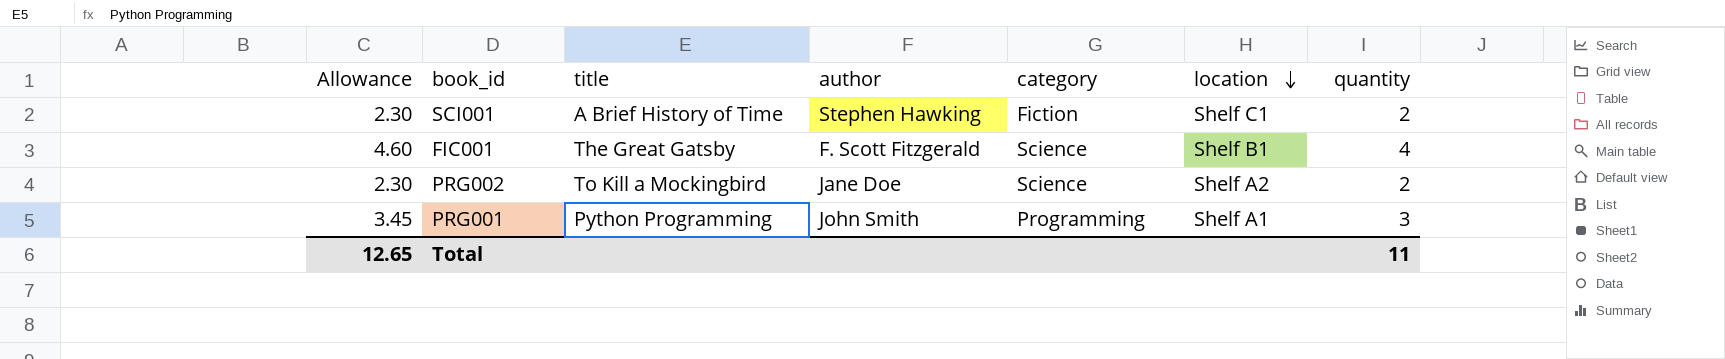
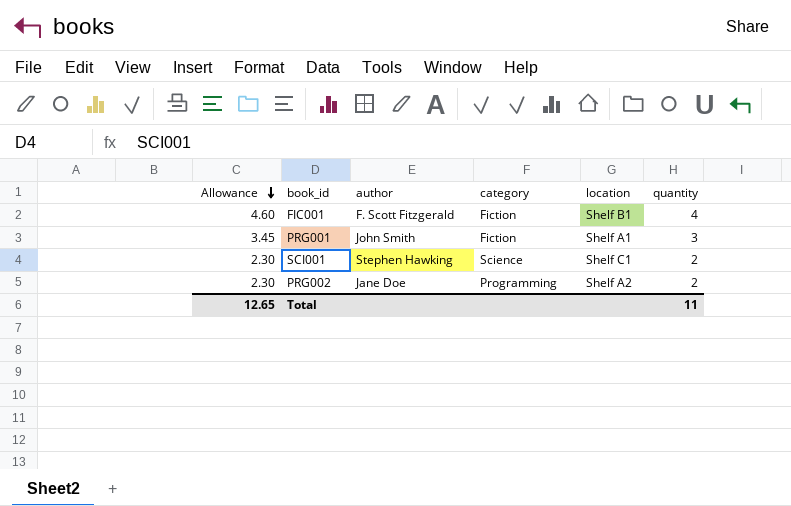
row order: location descending -> Allowance descending
column title | position: 3 -> none
FIC001 | category: Science -> Fiction
PRG001 | category: Programming -> Fiction
SCI001 | category: Fiction -> Science
PRG002 | category: Science -> Programming

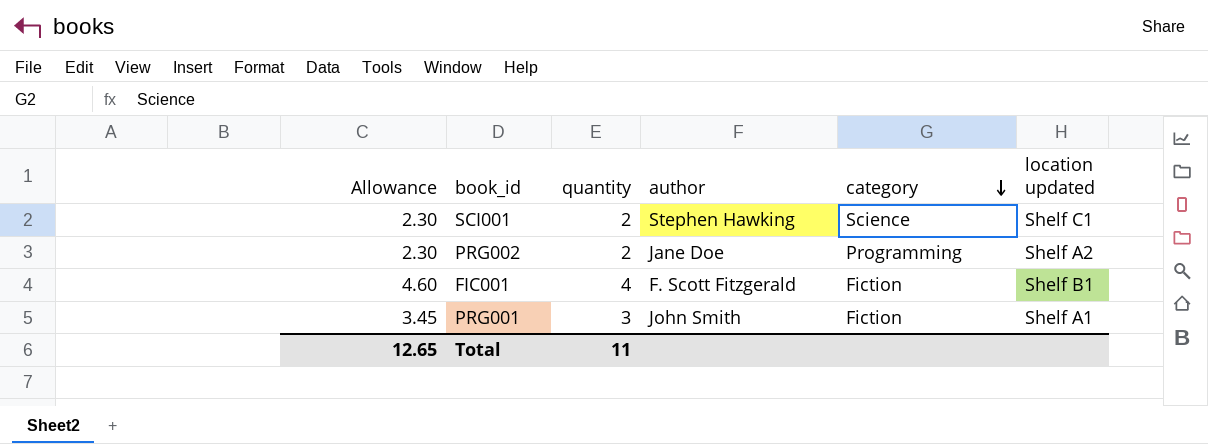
row order: Allowance descending -> category descending
column quantity | position: 6 -> 3
column name: location -> location updated

